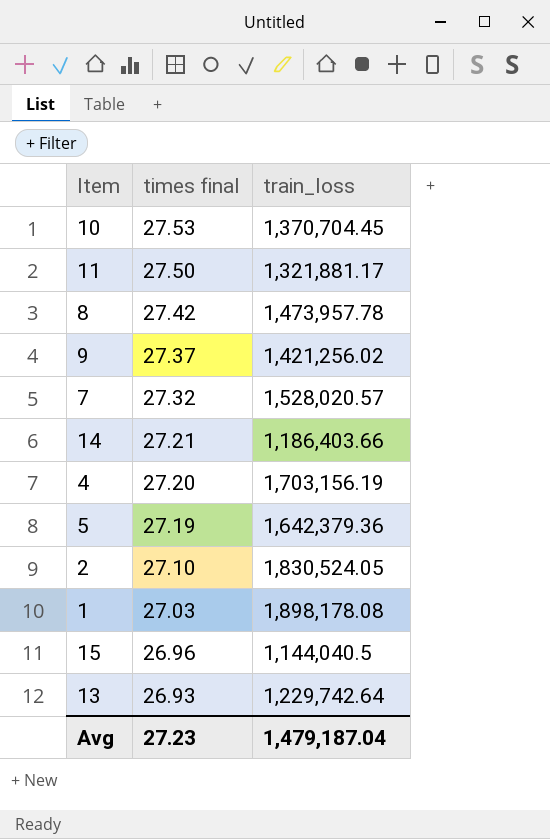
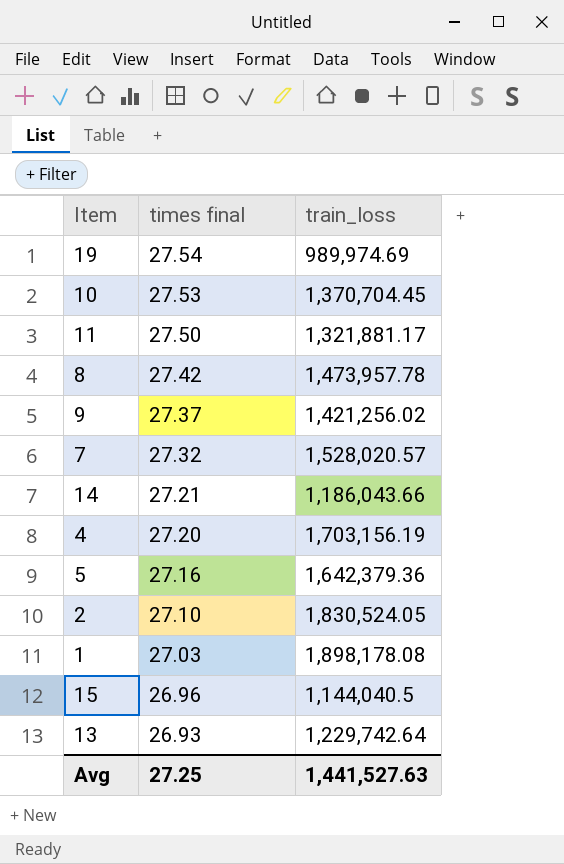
row 19: none -> 27.54 | 989,974.69
14 | train_loss: 1,186,403.66 -> 1,186,043.66
5 | times final: 27.19 -> 27.16
Avg | times final: 27.23 -> 27.25
Avg | train_loss: 1,479,187.04 -> 1,441,527.63

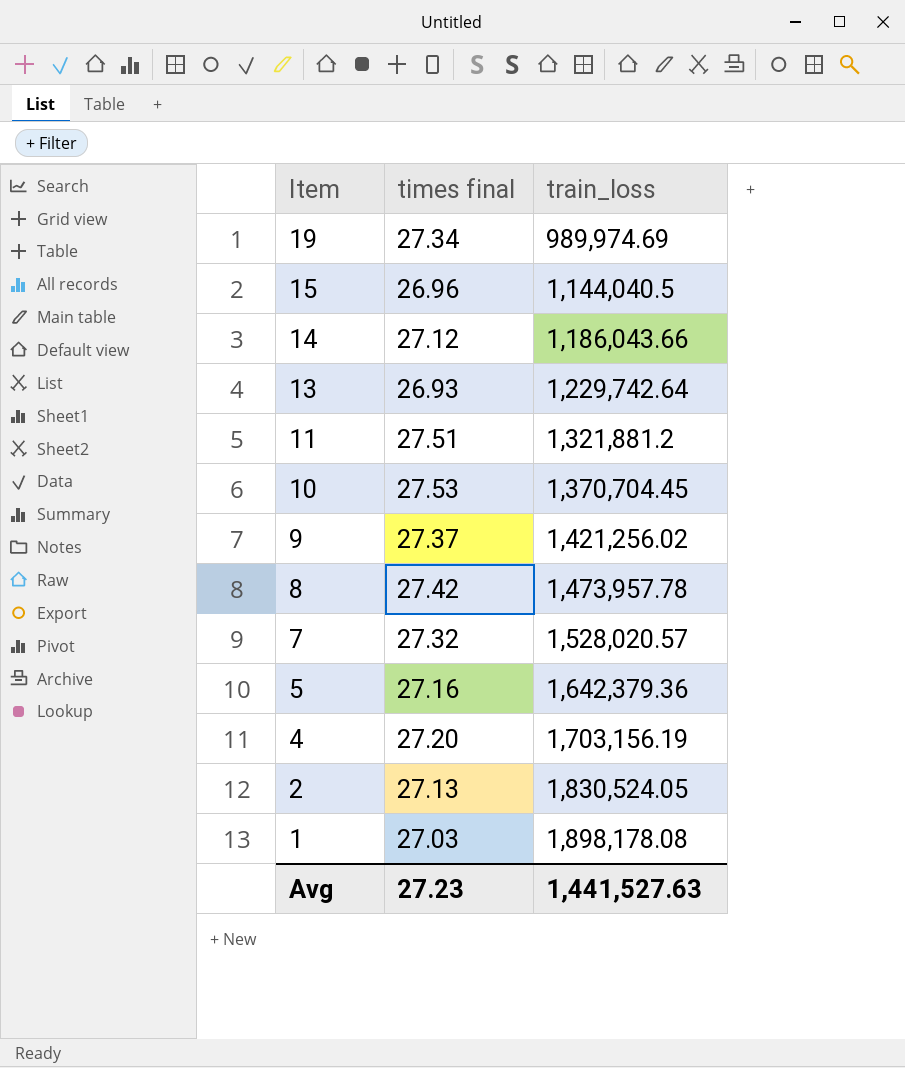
row order: times final descending -> Item descending
19 | times final: 27.54 -> 27.34
14 | times final: 27.21 -> 27.12
11 | times final: 27.50 -> 27.51
11 | train_loss: 1,321,881.17 -> 1,321,881.2
2 | times final: 27.10 -> 27.13
Avg | times final: 27.25 -> 27.23

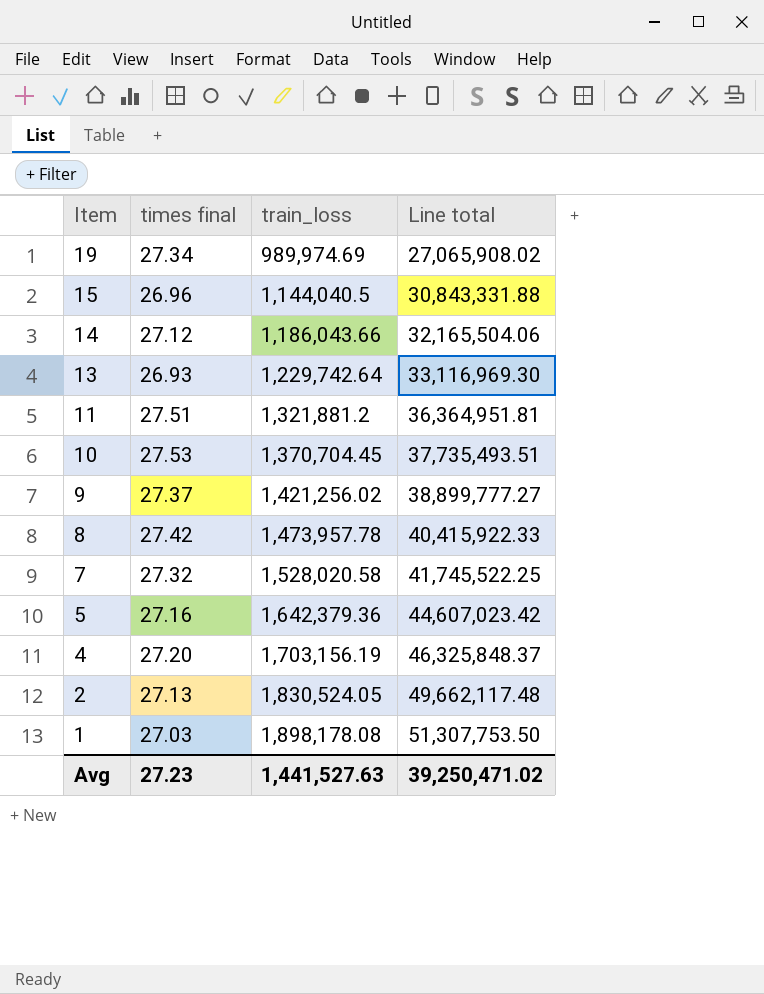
column Line total | formula: none -> [times final] * [train_loss]
7 | train_loss: 1,528,020.57 -> 1,528,020.58

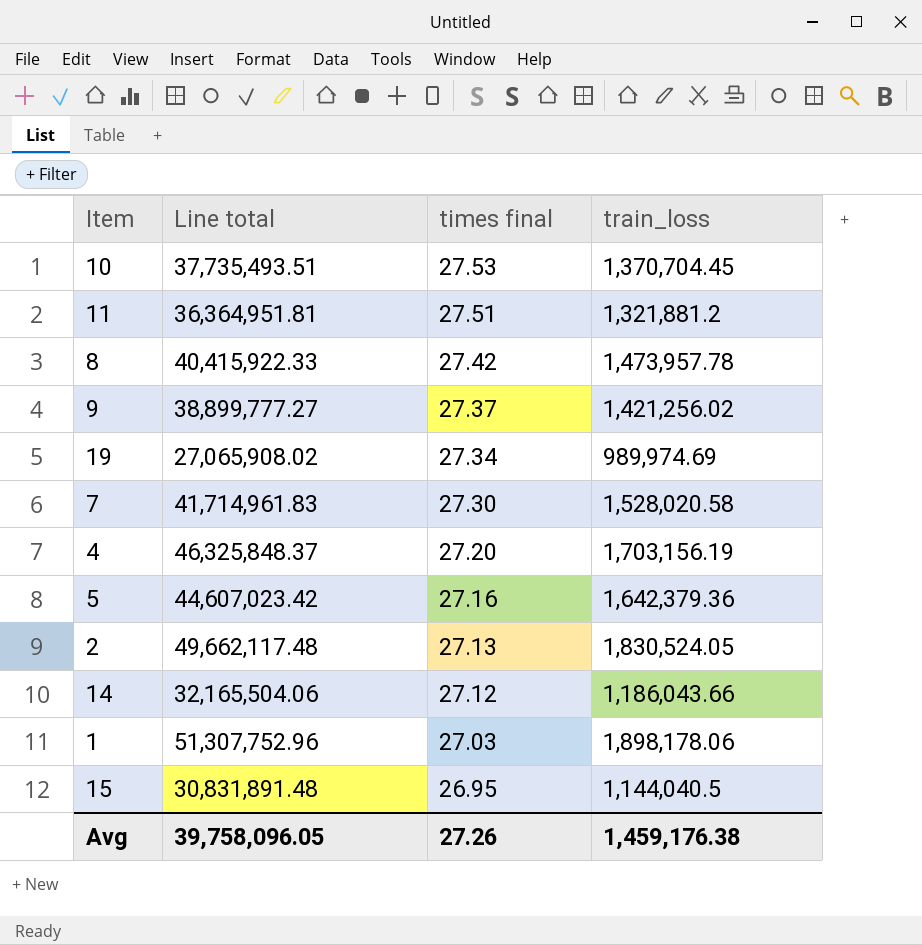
row order: Item descending -> times final descending
column Line total | position: 4 -> 2
row 13: 26.93 | 1,229,742.64 | 33,116,969.30 -> none
7 | Line total: 41,745,522.25 -> 41,714,961.83
7 | times final: 27.32 -> 27.30
1 | Line total: 51,307,753.50 -> 51,307,752.96
1 | train_loss: 1,898,178.08 -> 1,898,178.06
15 | Line total: 30,843,331.88 -> 30,831,891.48
15 | times final: 26.96 -> 26.95
Avg | Line total: 39,250,471.02 -> 39,758,096.05
Avg | times final: 27.23 -> 27.26
Avg | train_loss: 1,441,527.63 -> 1,459,176.38

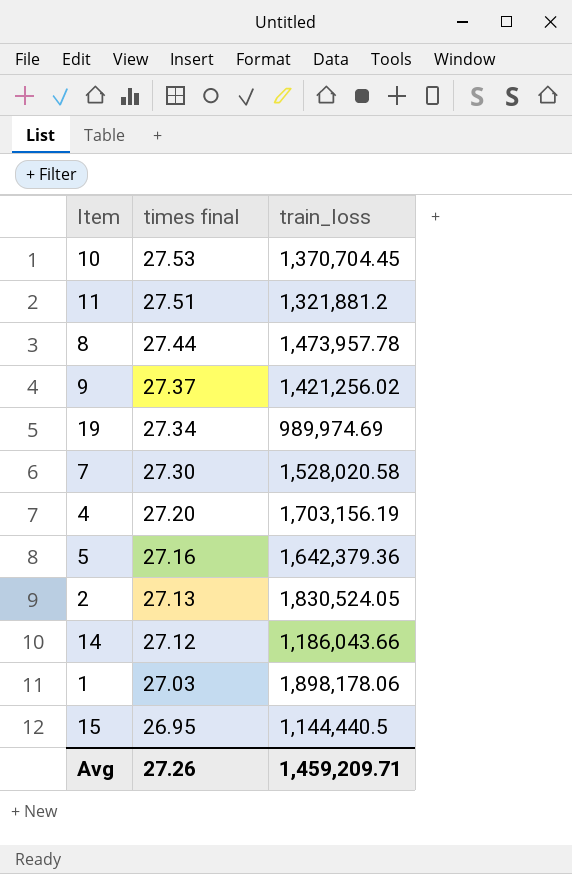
column Line total | formula: [times final] * [train_loss] -> none
8 | times final: 27.42 -> 27.44
15 | train_loss: 1,144,040.5 -> 1,144,440.5
Avg | train_loss: 1,459,176.38 -> 1,459,209.71

